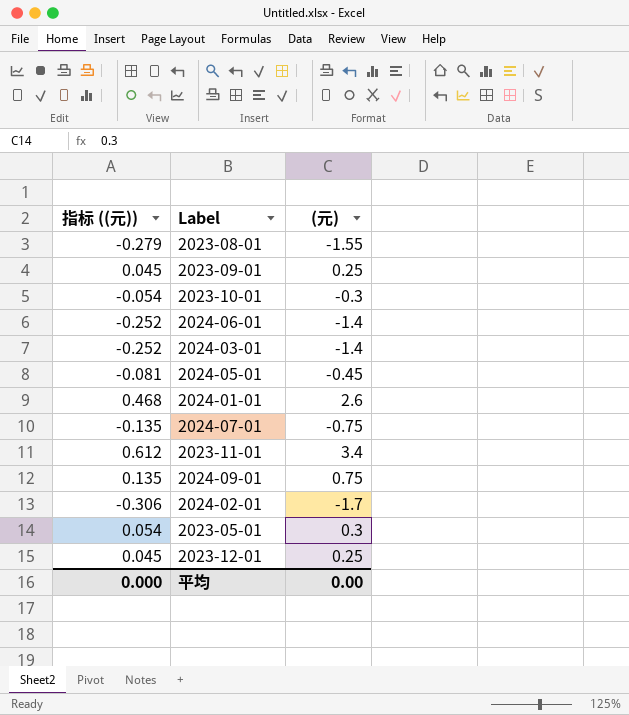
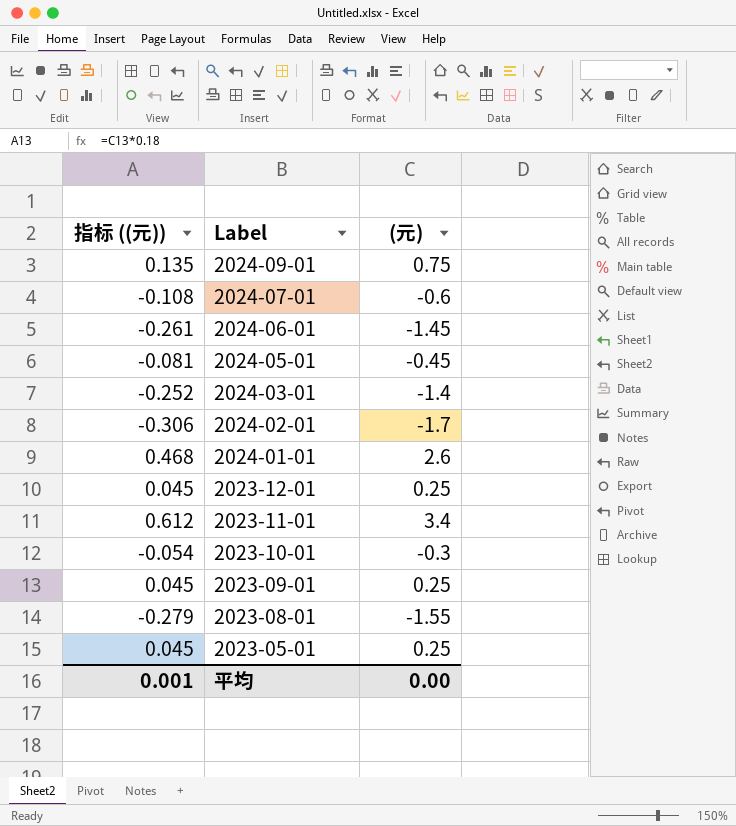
row order: none -> Label descending
2024-07-01 | 指标 ((元)): -0.135 -> -0.108
2024-07-01 | (元): -0.75 -> -0.6
2024-06-01 | 指标 ((元)): -0.252 -> -0.261
2024-06-01 | (元): -1.4 -> -1.45
2023-05-01 | 指标 ((元)): 0.054 -> 0.045
2023-05-01 | (元): 0.3 -> 0.25
平均 | 指标 ((元)): 0.000 -> 0.001

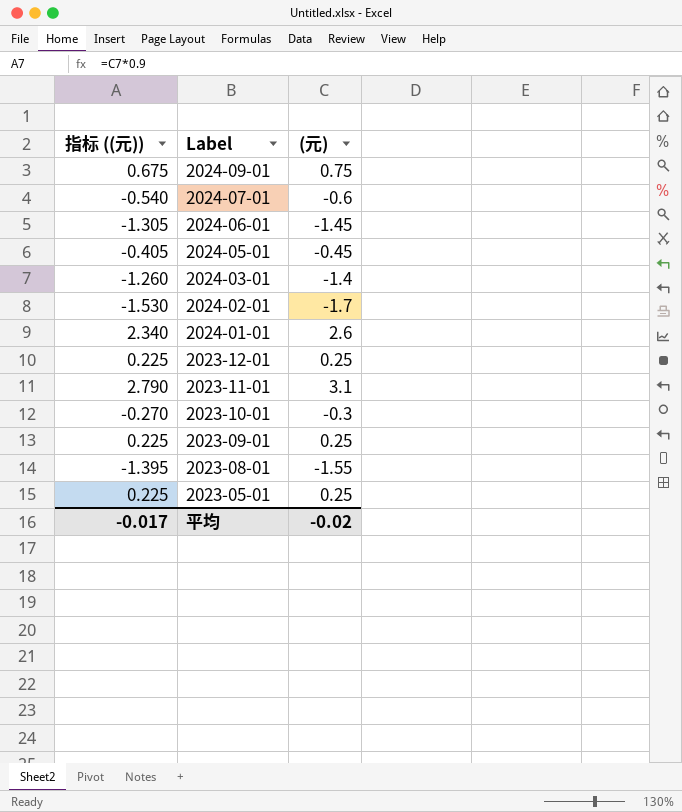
column 指标 ((元)) | formula: [(元)] * 0.18 -> [(元)] * 0.9
2023-11-01 | (元): 3.4 -> 3.1
平均 | 指标 ((元)): 0.001 -> -0.017
平均 | (元): 0.00 -> -0.02

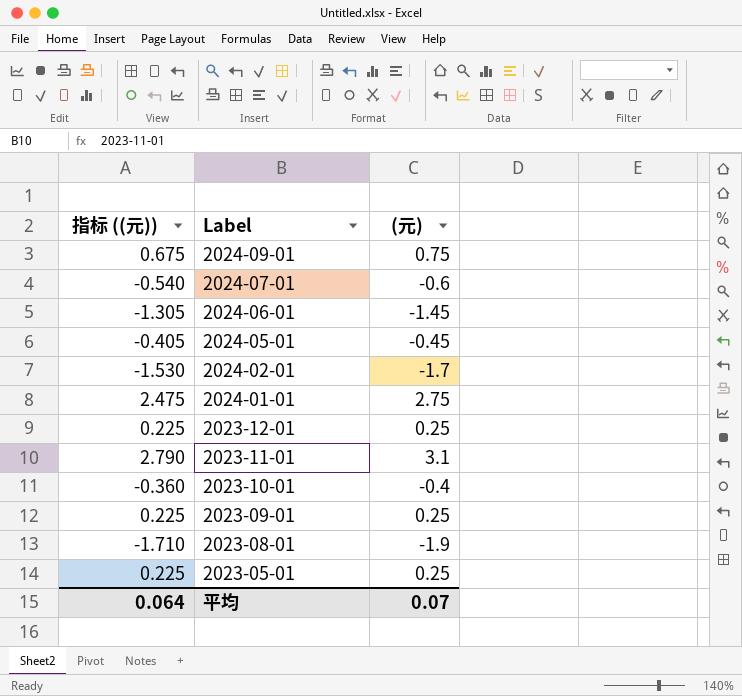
row 2024-03-01: -1.260 | -1.4 -> none
2024-01-01 | 指标 ((元)): 2.340 -> 2.475
2024-01-01 | (元): 2.6 -> 2.75
2023-10-01 | 指标 ((元)): -0.270 -> -0.360
2023-10-01 | (元): -0.3 -> -0.4
2023-08-01 | 指标 ((元)): -1.395 -> -1.710
2023-08-01 | (元): -1.55 -> -1.9
平均 | 指标 ((元)): -0.017 -> 0.064
平均 | (元): -0.02 -> 0.07

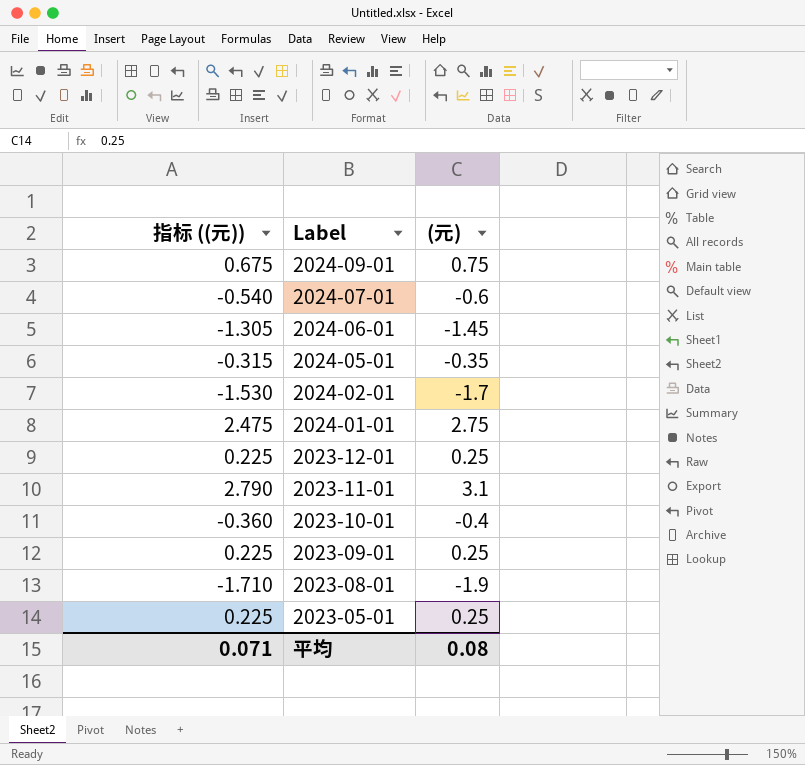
2024-05-01 | 指标 ((元)): -0.405 -> -0.315
2024-05-01 | (元): -0.45 -> -0.35
平均 | 指标 ((元)): 0.064 -> 0.071
平均 | (元): 0.07 -> 0.08

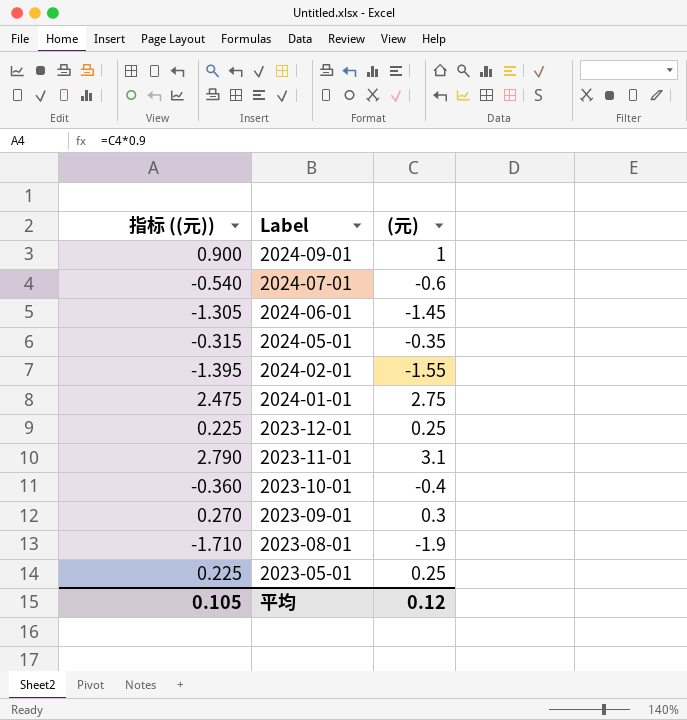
2024-09-01 | 指标 ((元)): 0.675 -> 0.900
2024-09-01 | (元): 0.75 -> 1
2024-02-01 | 指标 ((元)): -1.530 -> -1.395
2024-02-01 | (元): -1.7 -> -1.55
2023-09-01 | 指标 ((元)): 0.225 -> 0.270
2023-09-01 | (元): 0.25 -> 0.3
平均 | 指标 ((元)): 0.071 -> 0.105
平均 | (元): 0.08 -> 0.12

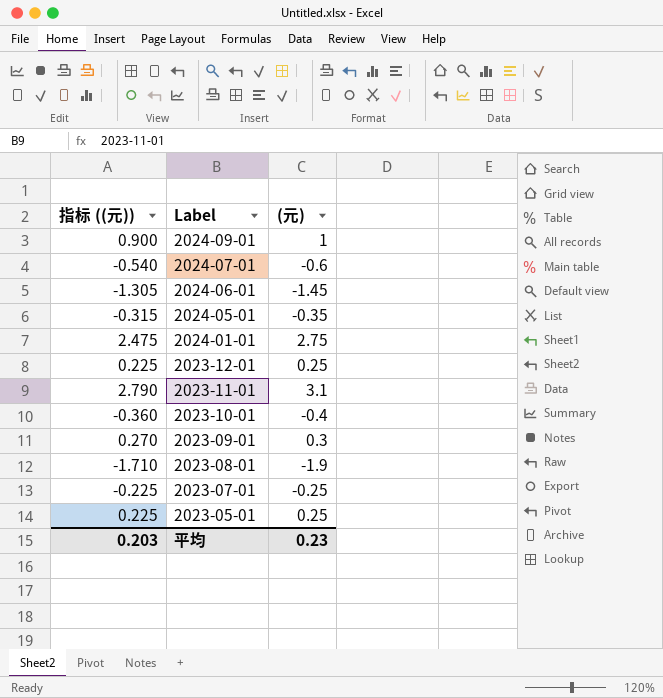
row 2024-02-01: -1.395 | -1.55 -> none
row 2023-07-01: none -> -0.225 | -0.25
平均 | 指标 ((元)): 0.105 -> 0.203
平均 | (元): 0.12 -> 0.23

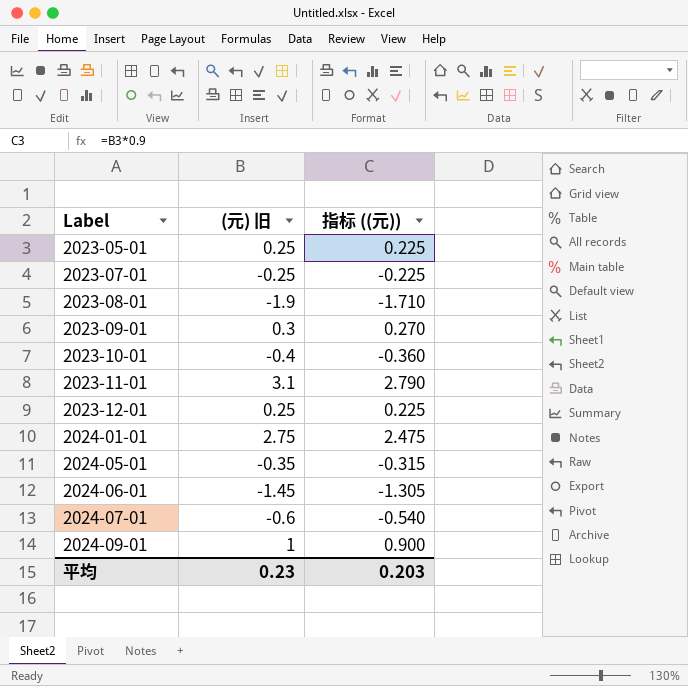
row order: Label descending -> Label ascending
column name: (元) -> (元) 旧
column 指标 ((元)) | position: 1 -> 3

